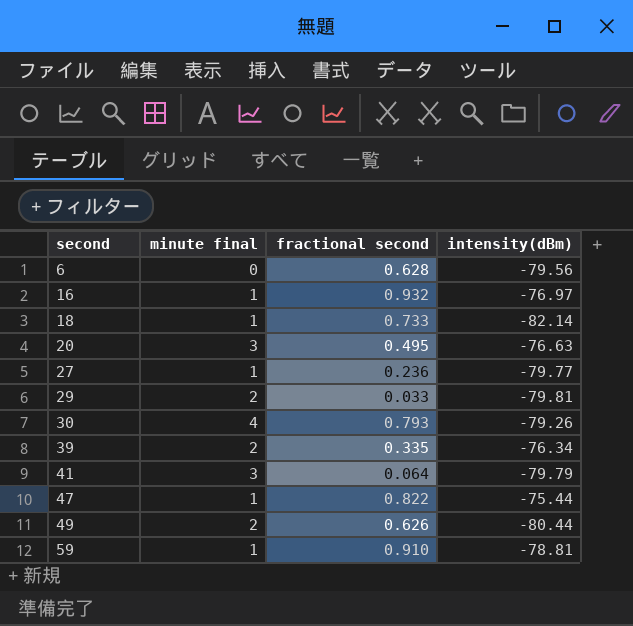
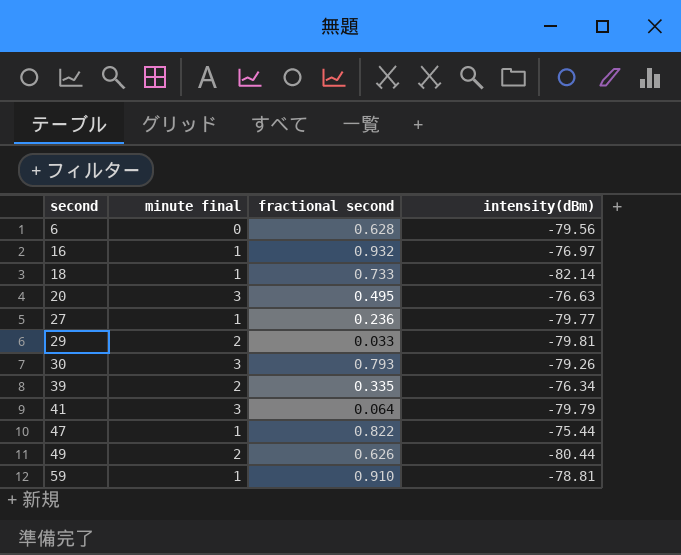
30 | minute final: 4 -> 3

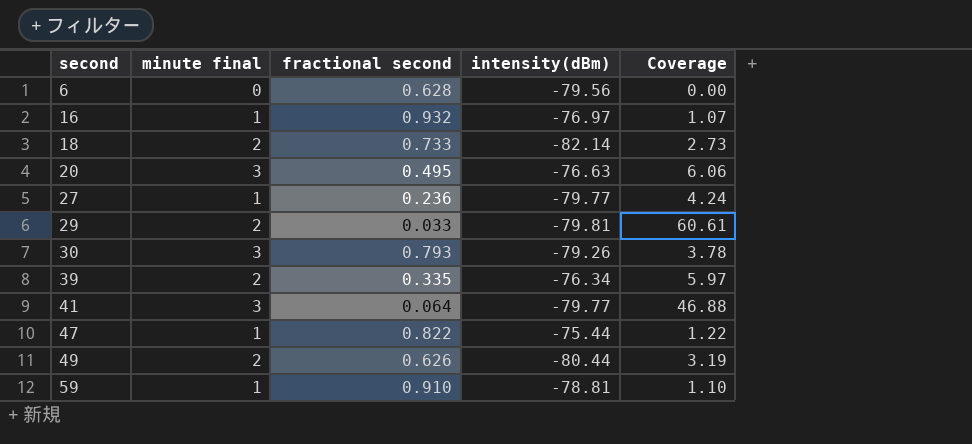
column Coverage | formula: none -> [minute final] / [fractional second]
18 | minute final: 1 -> 2
41 | intensity(dBm): -79.79 -> -79.77

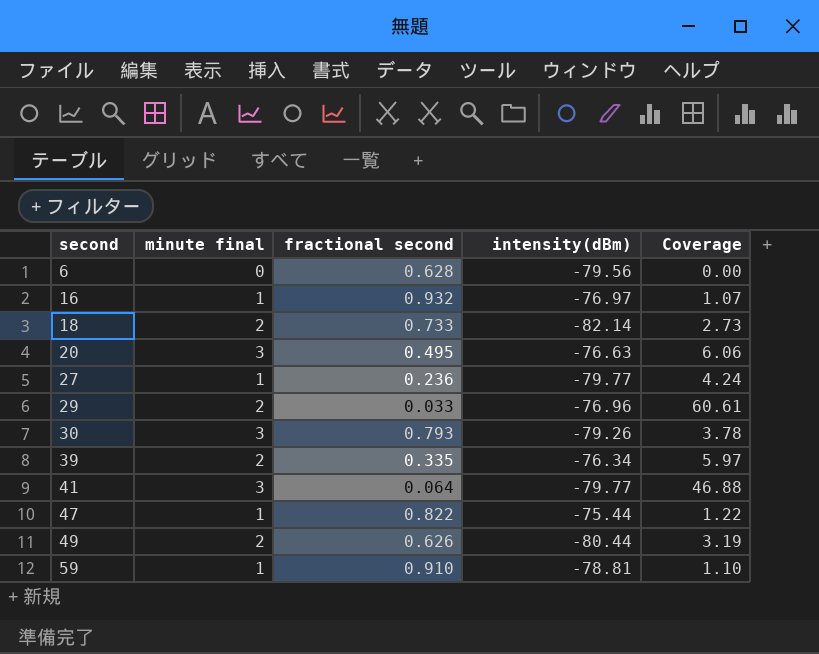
29 | intensity(dBm): -79.81 -> -76.96

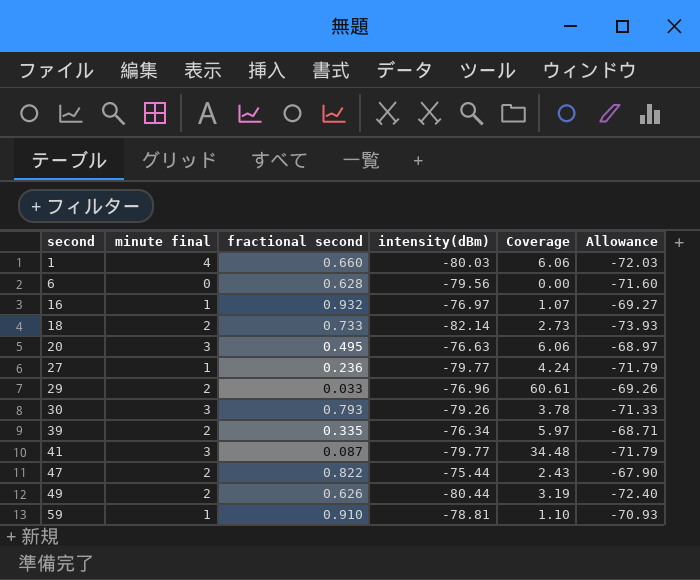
column Allowance | formula: none -> [intensity(dBm)] * 0.9
row 1: none -> 4 | 0.660 | -80.03 | 6.06 | -72.03
41 | fractional second: 0.064 -> 0.087
41 | Coverage: 46.88 -> 34.48
47 | minute final: 1 -> 2
47 | Coverage: 1.22 -> 2.43

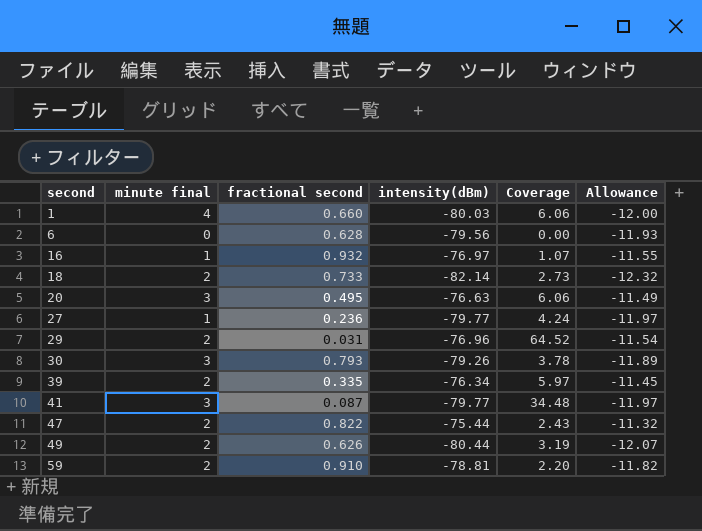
column Allowance | formula: [intensity(dBm)] * 0.9 -> [intensity(dBm)] * 0.15
29 | fractional second: 0.033 -> 0.031
29 | Coverage: 60.61 -> 64.52
59 | minute final: 1 -> 2
59 | Coverage: 1.10 -> 2.20

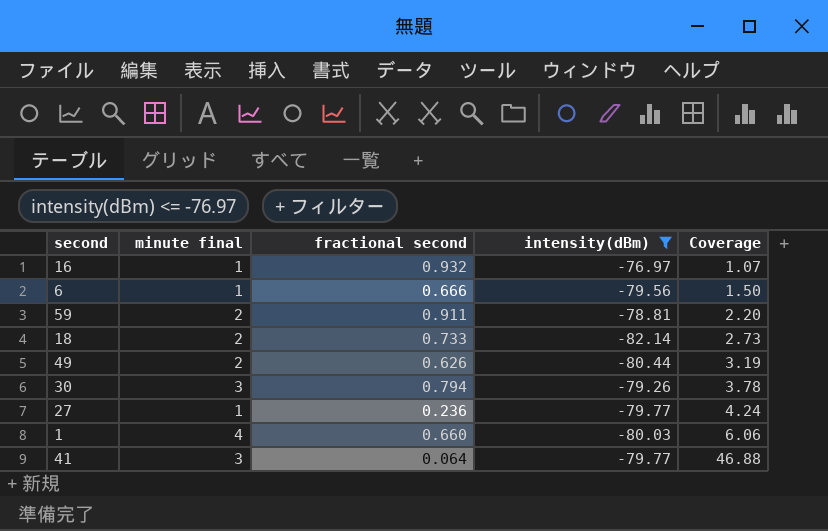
filter: none -> intensity(dBm) <= -76.97
row order: second ascending -> Coverage ascending
column Allowance | formula: [intensity(dBm)] * 0.15 -> none
6 | minute final: 0 -> 1
6 | fractional second: 0.628 -> 0.666
6 | Coverage: 0.00 -> 1.50
59 | fractional second: 0.910 -> 0.911
30 | fractional second: 0.793 -> 0.794
41 | fractional second: 0.087 -> 0.064
41 | Coverage: 34.48 -> 46.88

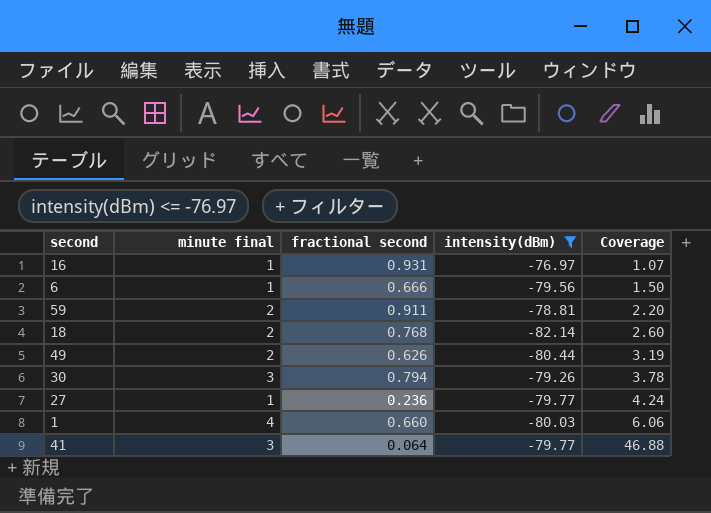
16 | fractional second: 0.932 -> 0.931
18 | fractional second: 0.733 -> 0.768
18 | Coverage: 2.73 -> 2.60

